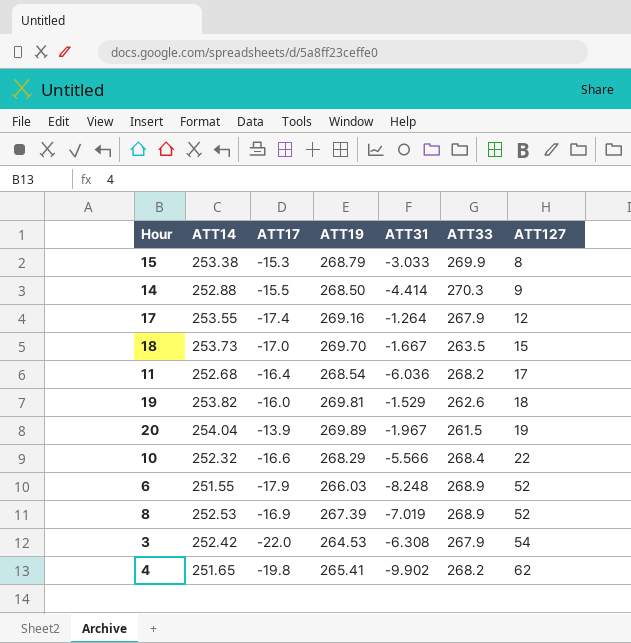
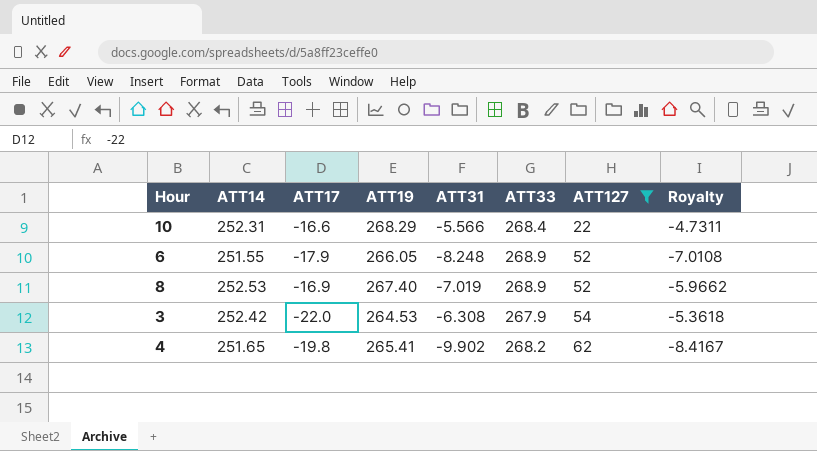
filter: none -> ATT127 >= 22
column Royalty | formula: none -> [ATT31] * 0.85
10 | ATT14: 252.32 -> 252.31
6 | ATT19: 266.03 -> 266.05
8 | ATT19: 267.39 -> 267.40

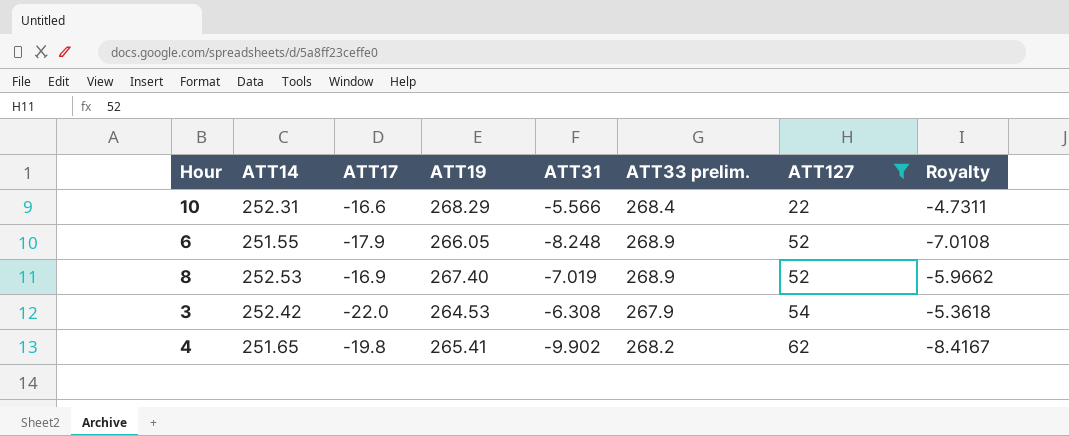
column name: ATT33 -> ATT33 prelim.

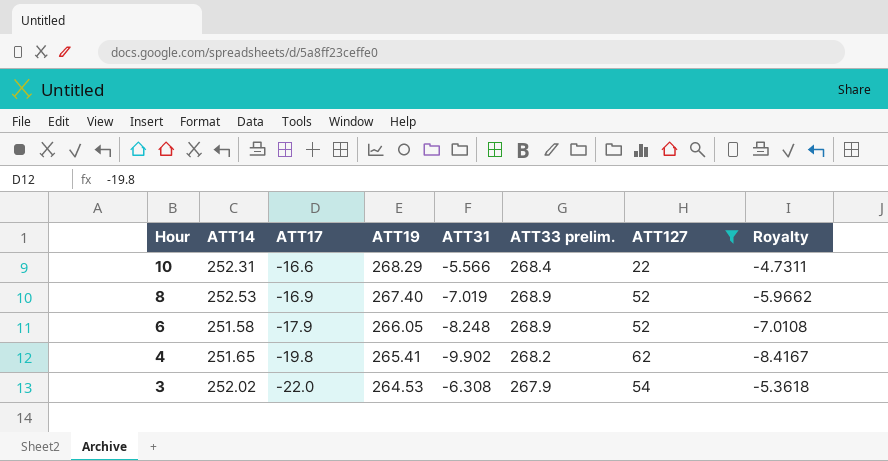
row order: ATT127 ascending -> Hour descending
6 | ATT14: 251.55 -> 251.58
3 | ATT14: 252.42 -> 252.02

